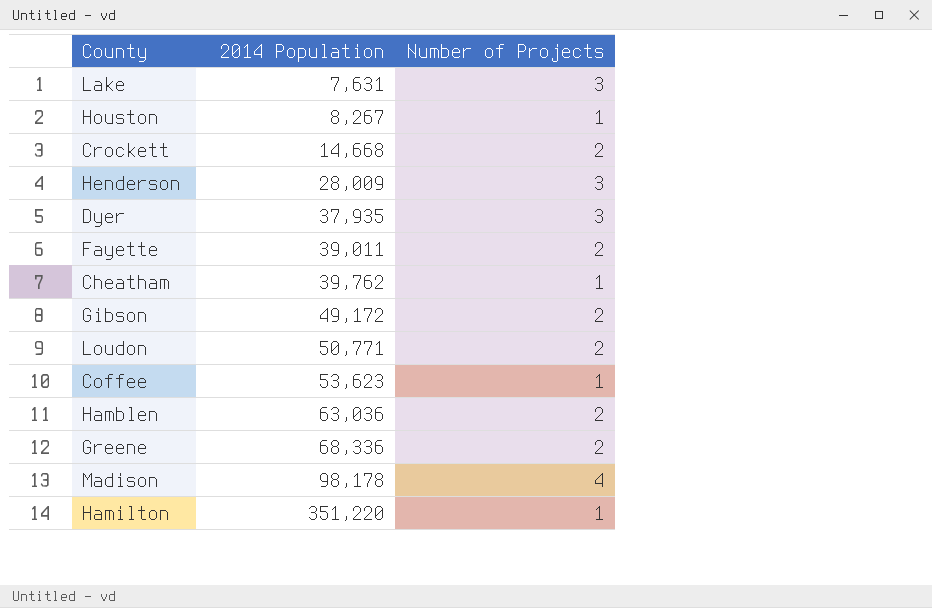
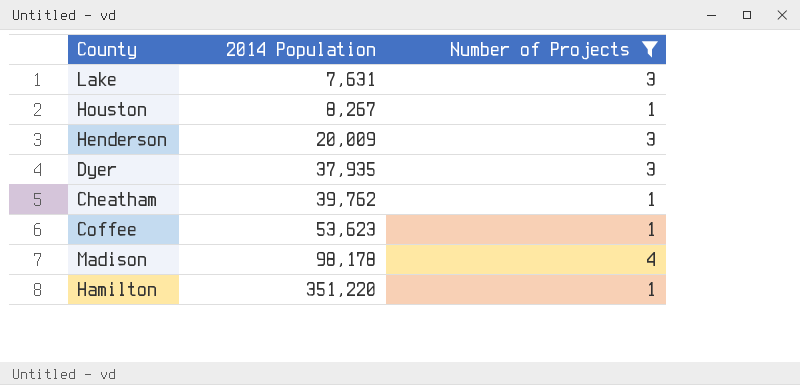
filter: none -> Number of Projects != 2
Henderson | 2014 Population: 28,009 -> 20,009

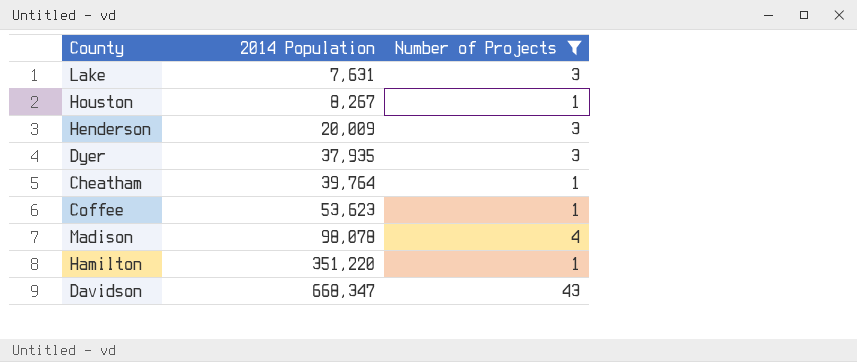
Cheatham | 2014 Population: 39,762 -> 39,764
Madison | 2014 Population: 98,178 -> 98,078
row Davidson: none -> 668,347 | 43

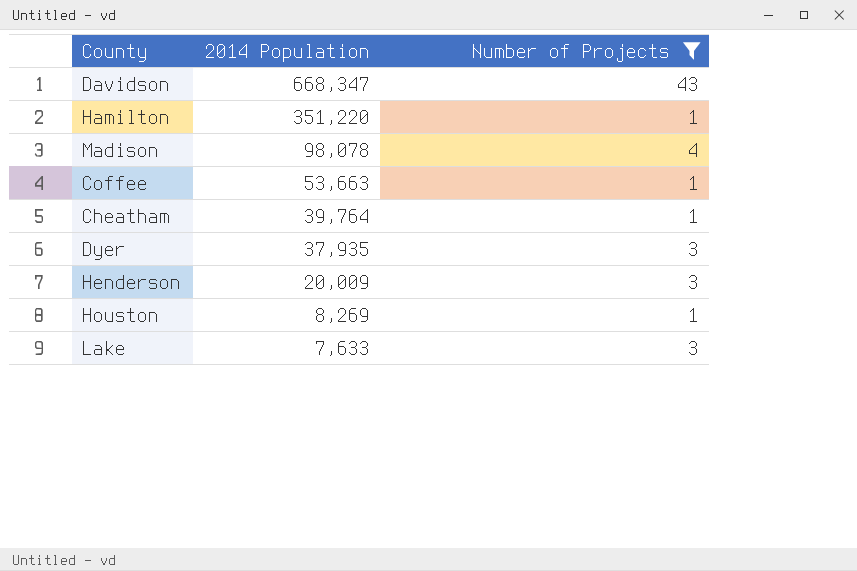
row order: 2014 Population ascending -> 2014 Population descending
Coffee | 2014 Population: 53,623 -> 53,663
Houston | 2014 Population: 8,267 -> 8,269
Lake | 2014 Population: 7,631 -> 7,633

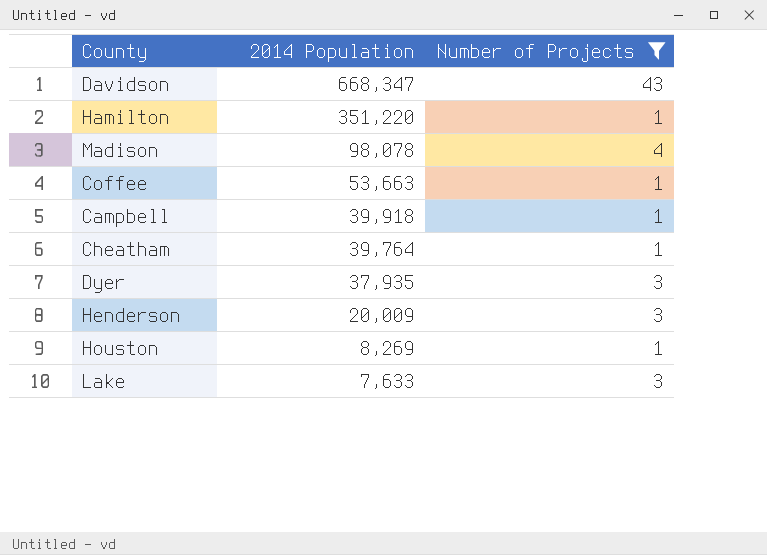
row Campbell: none -> 39,918 | 1

